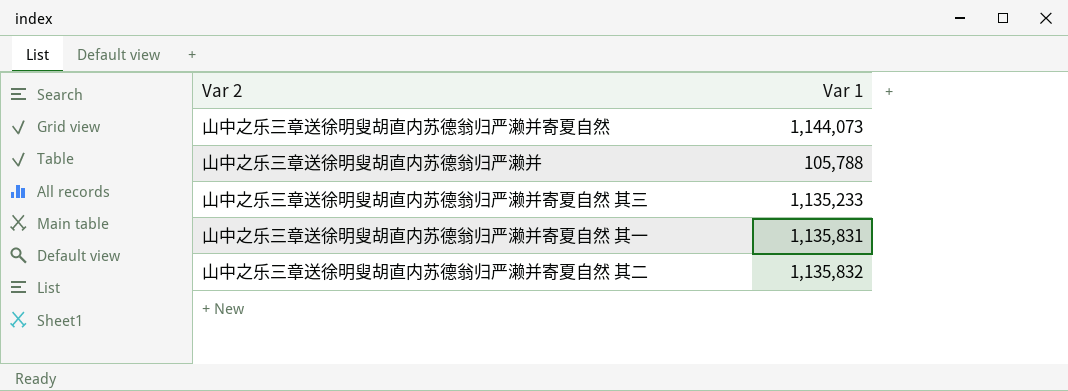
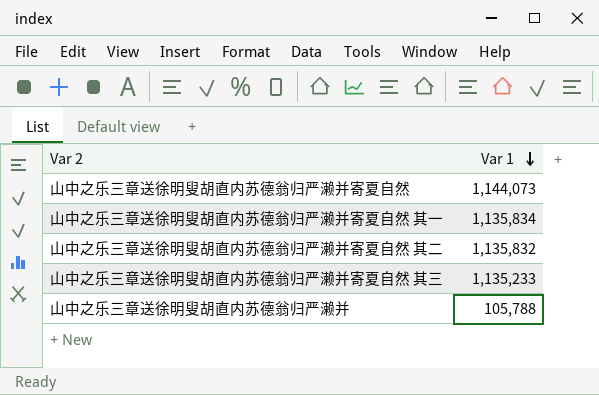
row order: none -> Var 1 descending
山中之乐三章送徐明叟胡直内苏德翁归严濑并寄夏自然 其一 | Var 1: 1,135,831 -> 1,135,834

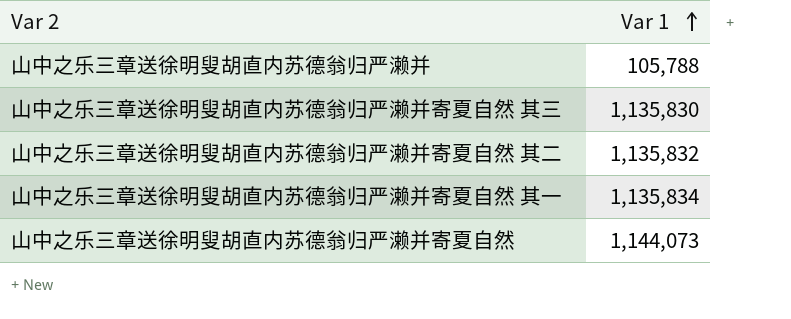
row order: Var 1 descending -> Var 1 ascending
山中之乐三章送徐明叟胡直内苏德翁归严濑并寄夏自然 其三 | Var 1: 1,135,233 -> 1,135,830

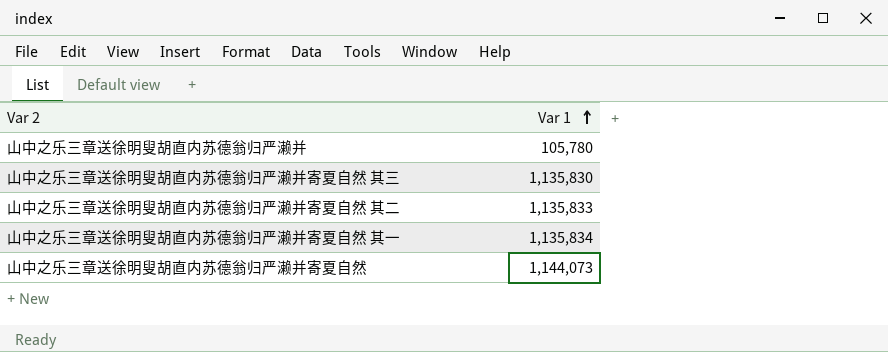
山中之乐三章送徐明叟胡直内苏德翁归严濑并 | Var 1: 105,788 -> 105,780
山中之乐三章送徐明叟胡直内苏德翁归严濑并寄夏自然 其二 | Var 1: 1,135,832 -> 1,135,833

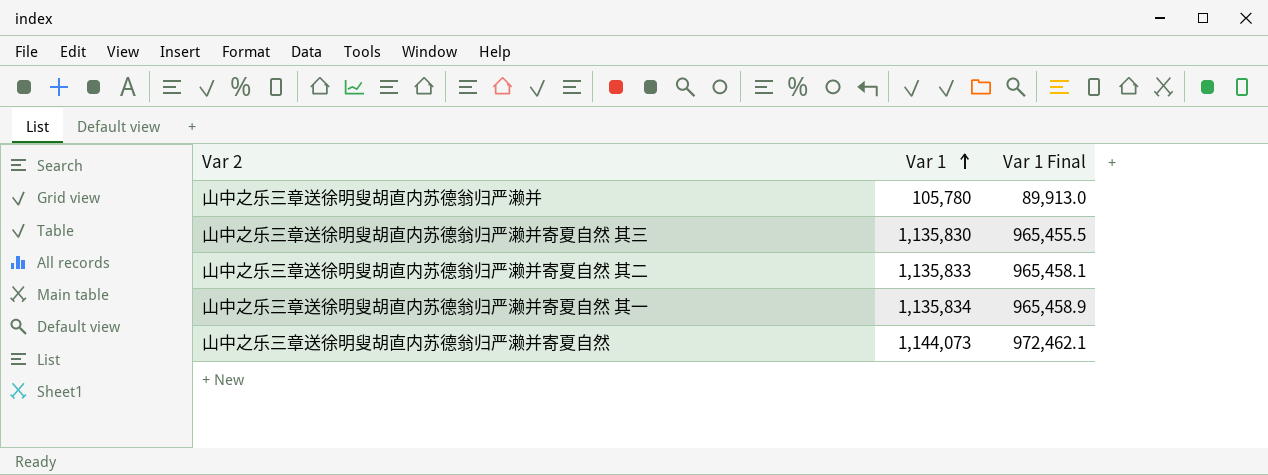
column Var 1 Final | formula: none -> [Var 1] * 0.85

